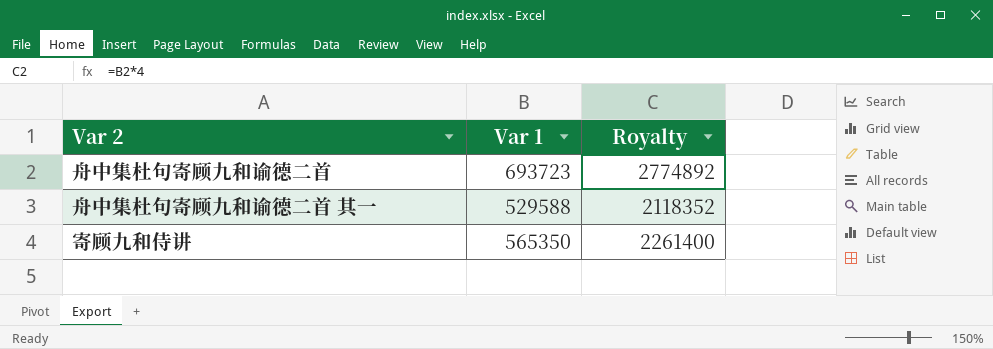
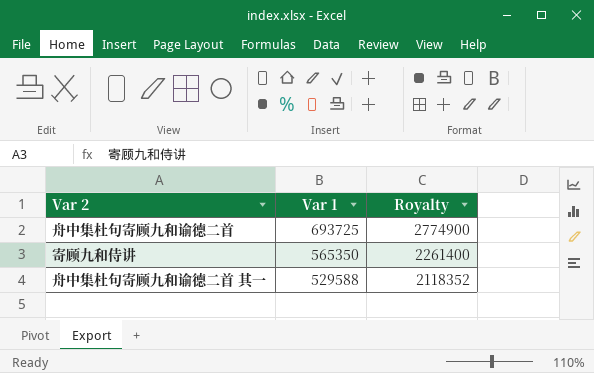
row order: none -> Var 1 descending
舟中集杜句寄顾九和谕德二首 | Var 1: 693723 -> 693725
舟中集杜句寄顾九和谕德二首 | Royalty: 2774892 -> 2774900

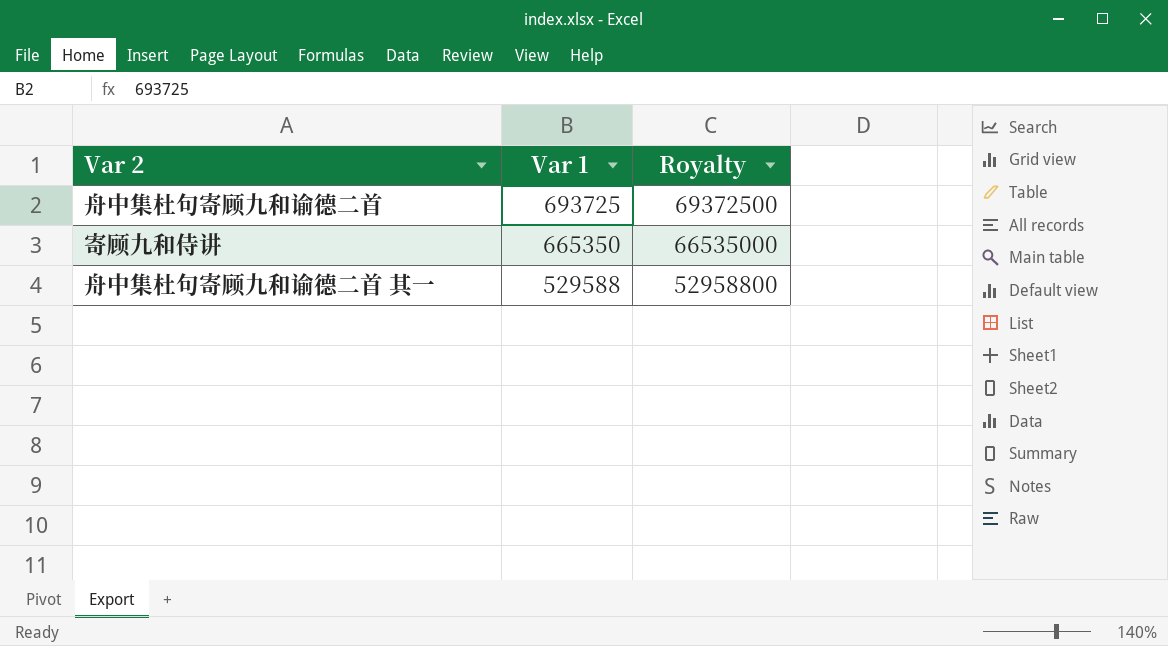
column Royalty | formula: [Var 1] * 4 -> [Var 1] * 100
寄顾九和侍讲 | Var 1: 565350 -> 665350

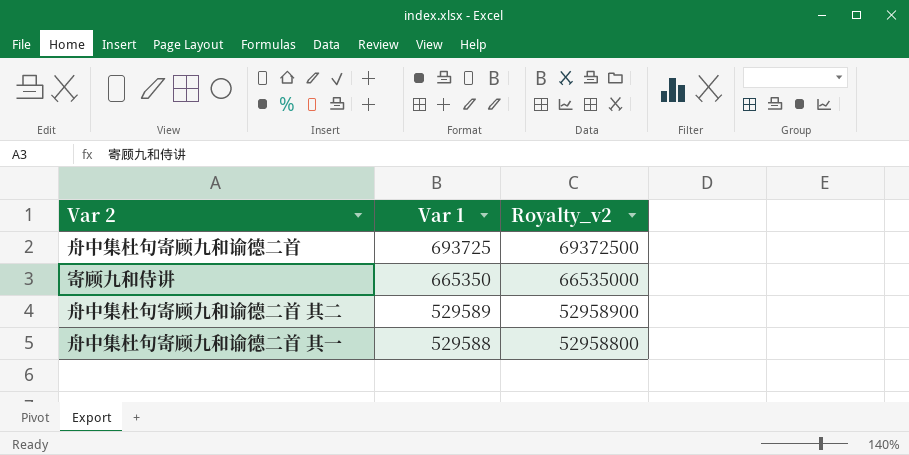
column name: Royalty -> Royalty_v2
row 舟中集杜句寄顾九和谕德二首 其二: none -> 529589 | 52958900

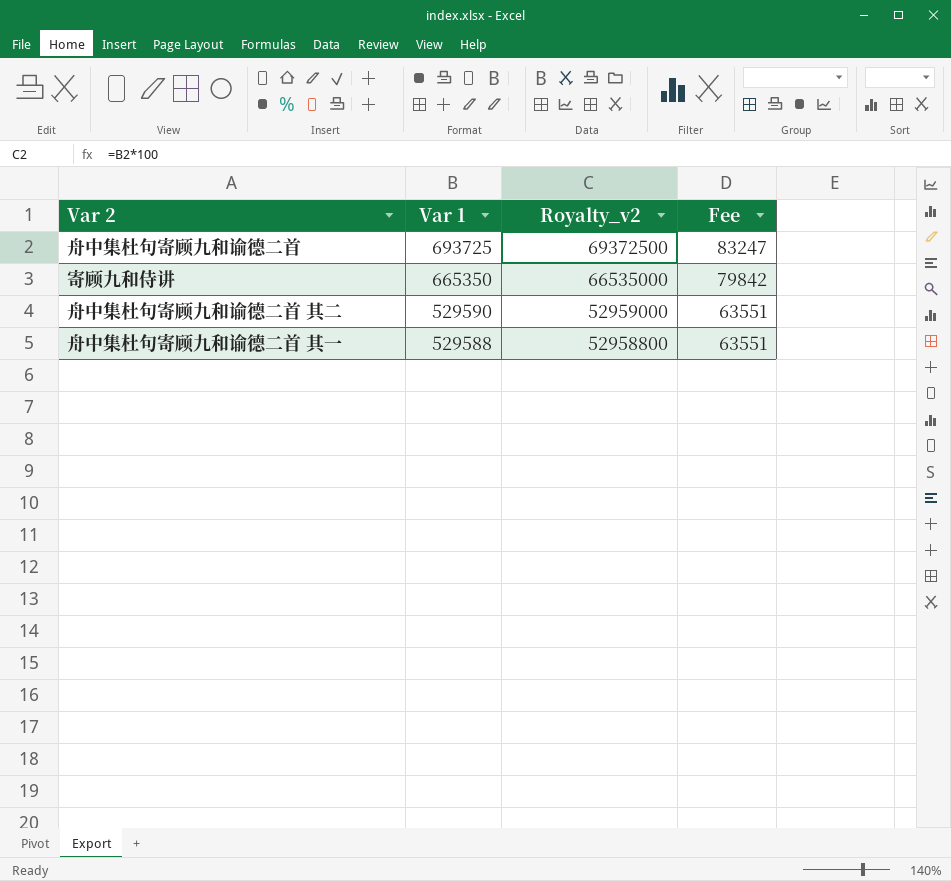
column Fee | formula: none -> [Var 1] * 0.12
舟中集杜句寄顾九和谕德二首 其二 | Var 1: 529589 -> 529590
舟中集杜句寄顾九和谕德二首 其二 | Royalty_v2: 52958900 -> 52959000

